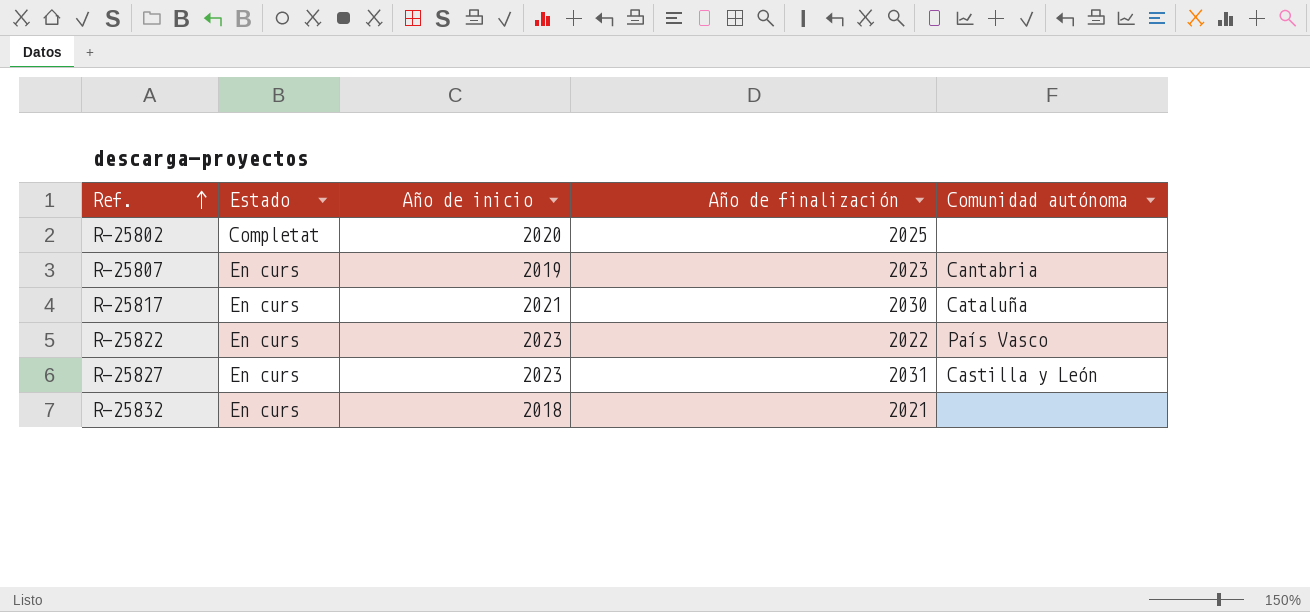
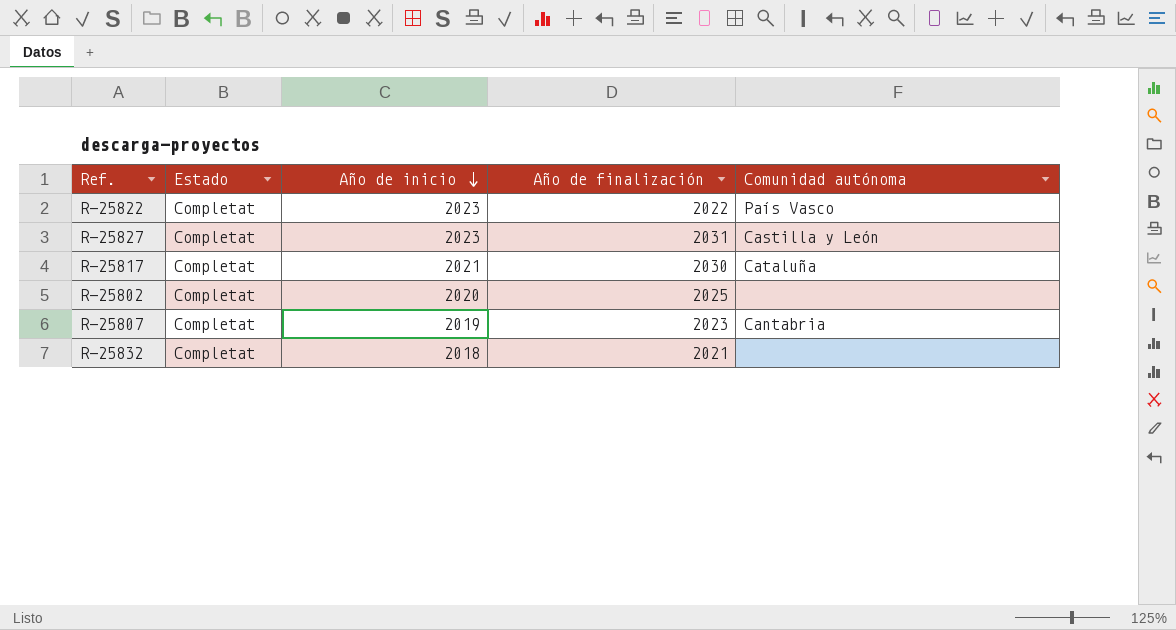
row order: Ref. ascending -> Año de inicio descending
R-25822 | Estado: En curs -> Completat
R-25827 | Estado: En curs -> Completat
R-25817 | Estado: En curs -> Completat
R-25807 | Estado: En curs -> Completat
R-25832 | Estado: En curs -> Completat

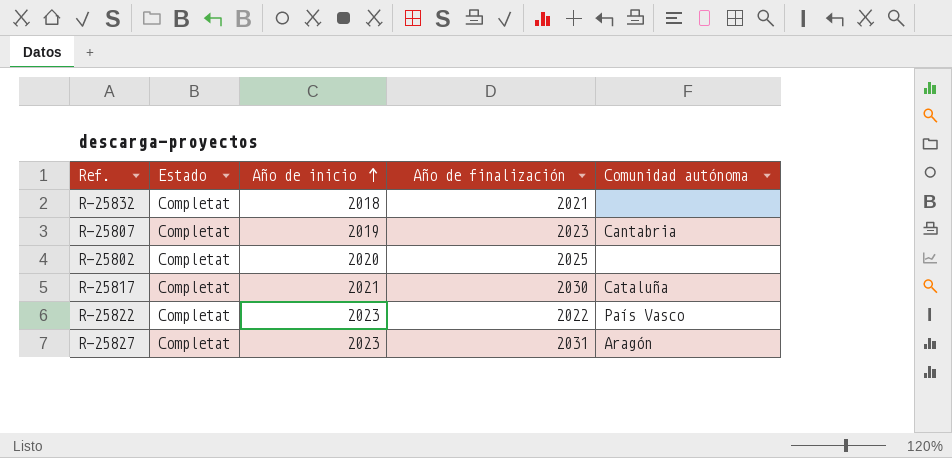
row order: Año de inicio descending -> Año de inicio ascending
R-25827 | Comunidad autónoma: Castilla y León -> Aragón

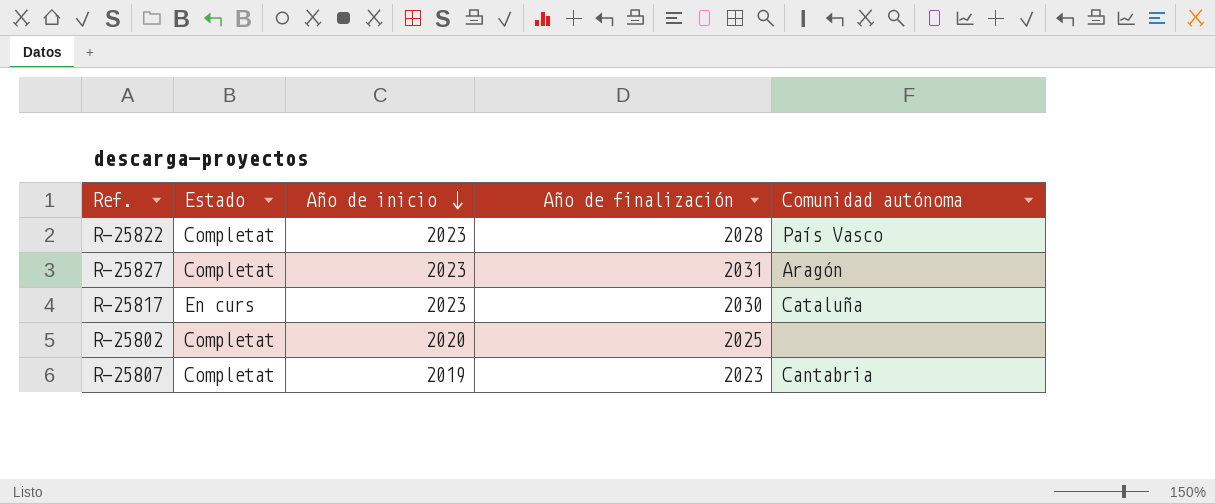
row order: Año de inicio ascending -> Año de inicio descending
row R-25832: Completat | 2018 | 2021 | none -> none
R-25822 | Año de finalización: 2022 -> 2028
R-25817 | Estado: Completat -> En curs
R-25817 | Año de inicio: 2021 -> 2023

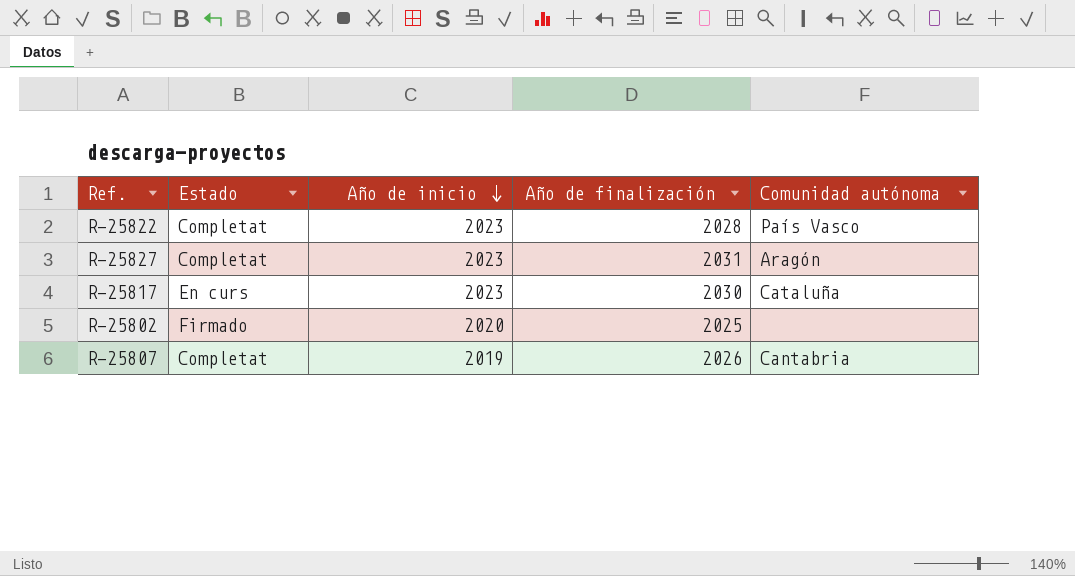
R-25802 | Estado: Completat -> Firmado
R-25807 | Año de finalización: 2023 -> 2026

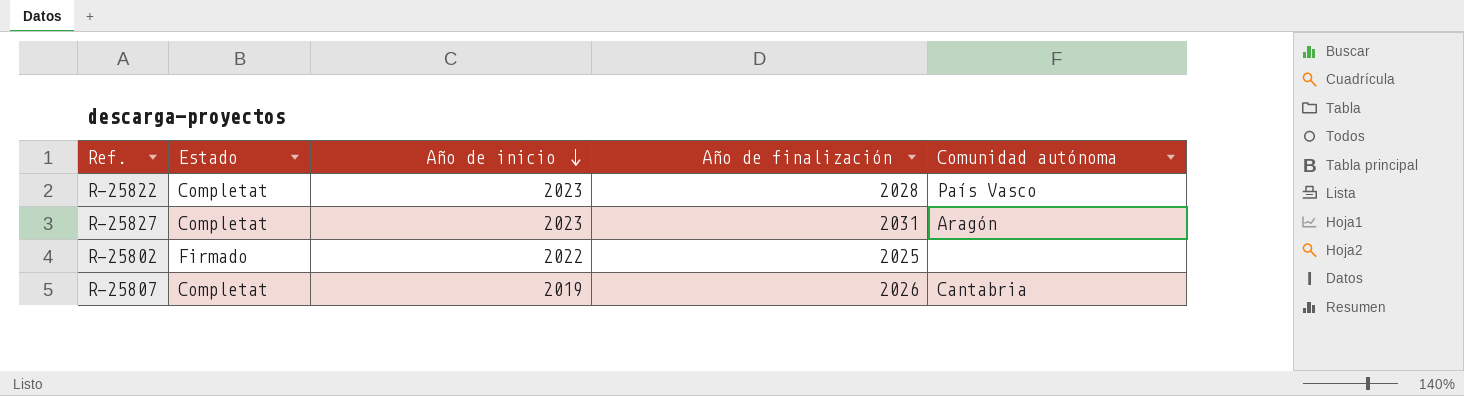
row R-25817: En curs | 2023 | 2030 | Cataluña -> none
R-25802 | Año de inicio: 2020 -> 2022

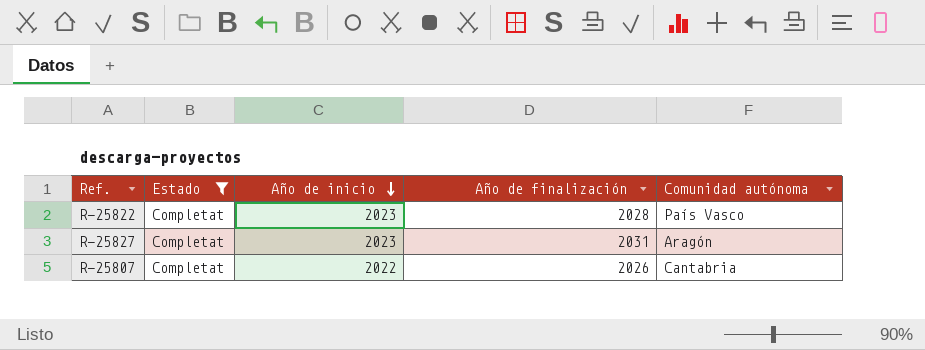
filter: none -> Estado = Completat
R-25807 | Año de inicio: 2019 -> 2022

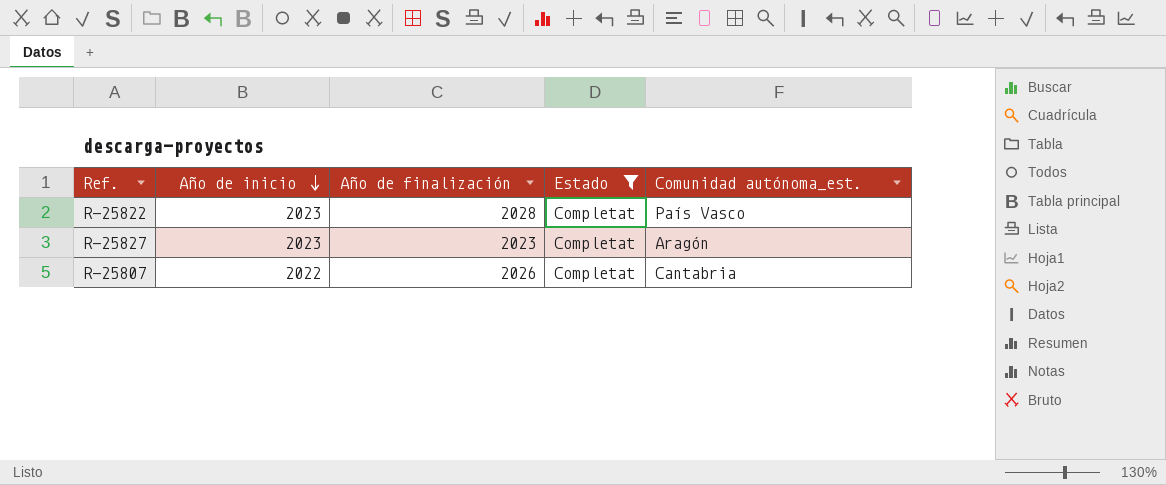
column Estado | position: 2 -> 4
column name: Comunidad autónoma -> Comunidad autónoma_est.
R-25827 | Año de finalización: 2031 -> 2023

